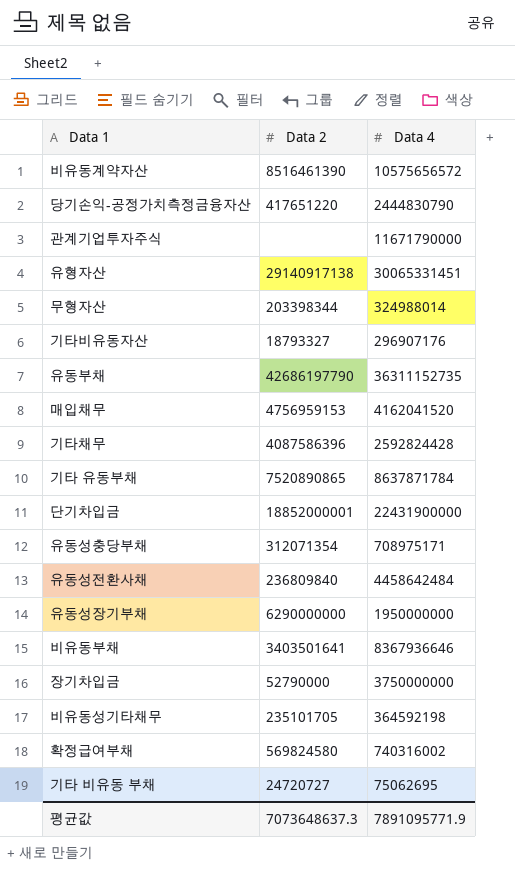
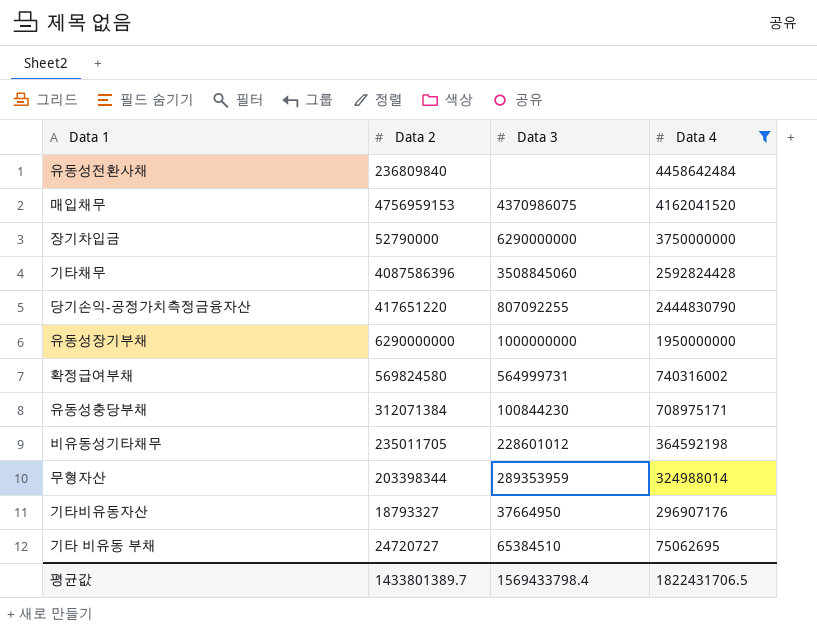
filter: none -> Data 4 <= 4458642484
row order: none -> Data 4 descending
column Data 3 | position: none -> 3
유동성충당부채 | Data 2: 312071354 -> 312071384
비유동성기타채무 | Data 2: 235101705 -> 235011705
평균값 | Data 2: 7073648637.3 -> 1433801389.7
평균값 | Data 4: 7891095771.9 -> 1822431706.5

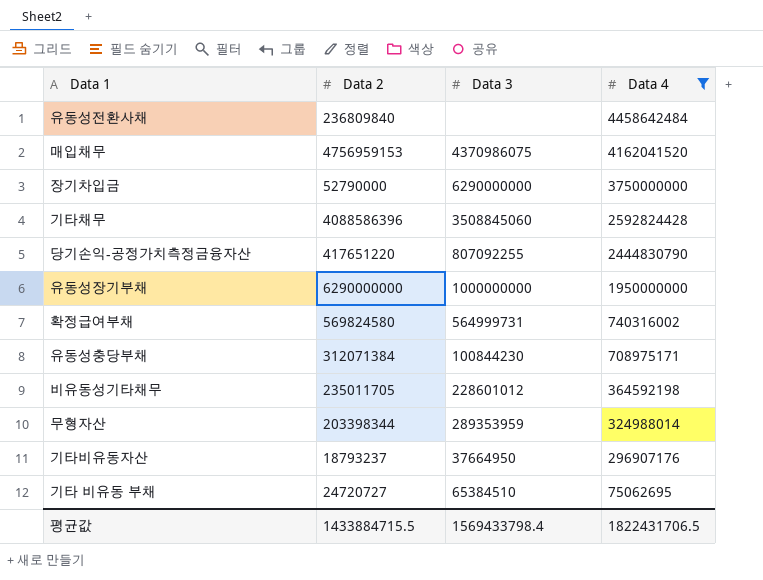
기타채무 | Data 2: 4087586396 -> 4088586396
기타비유동자산 | Data 2: 18793327 -> 18793237
평균값 | Data 2: 1433801389.7 -> 1433884715.5

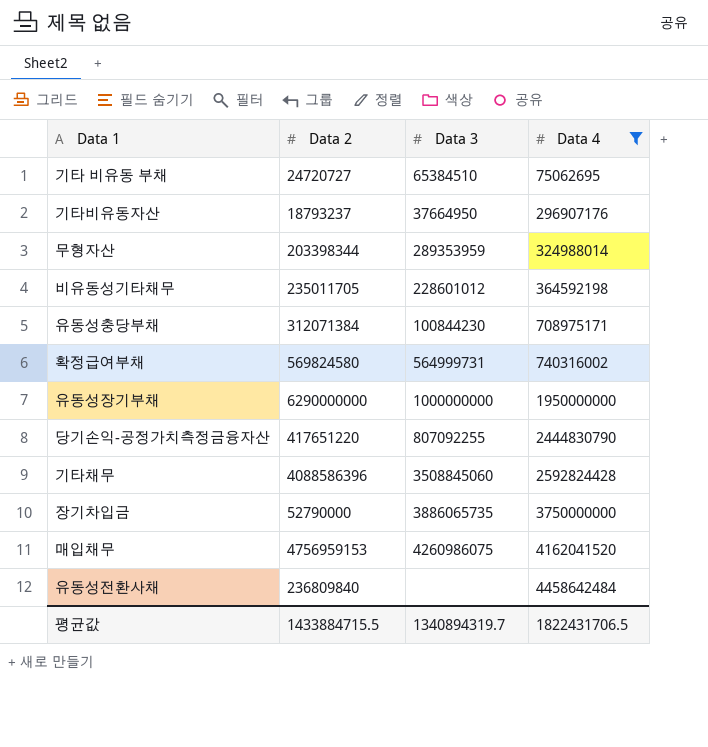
row order: Data 4 descending -> Data 4 ascending
장기차입금 | Data 3: 6290000000 -> 3886065735
매입채무 | Data 3: 4370986075 -> 4260986075
평균값 | Data 3: 1569433798.4 -> 1340894319.7

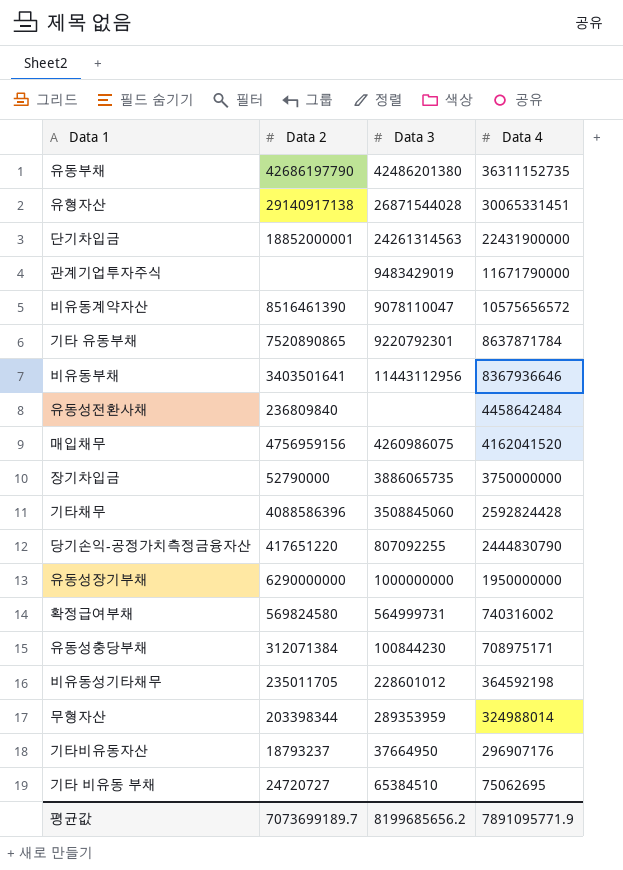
filter: Data 4 <= 4458642484 -> none
row order: Data 4 ascending -> Data 4 descending
매입채무 | Data 2: 4756959153 -> 4756959156
평균값 | Data 2: 1433884715.5 -> 7073699189.7
평균값 | Data 3: 1340894319.7 -> 8199685656.2
평균값 | Data 4: 1822431706.5 -> 7891095771.9

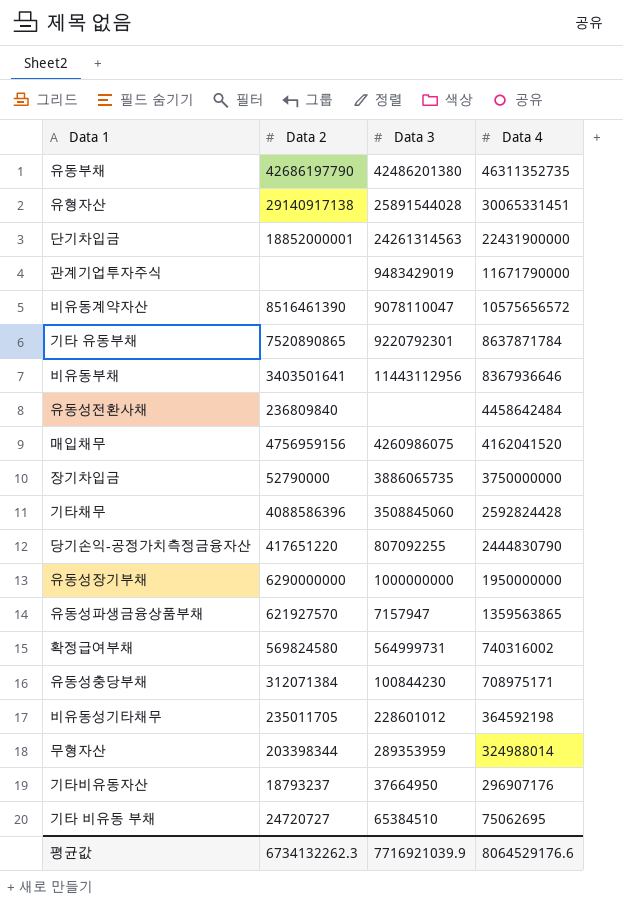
유동부채 | Data 4: 36311152735 -> 46311352735
유형자산 | Data 3: 26871544028 -> 25891544028
row 유동성파생금융상품부채: none -> 621927570 | 7157947 | 1359563865
평균값 | Data 2: 7073699189.7 -> 6734132262.3
평균값 | Data 3: 8199685656.2 -> 7716921039.9
평균값 | Data 4: 7891095771.9 -> 8064529176.6

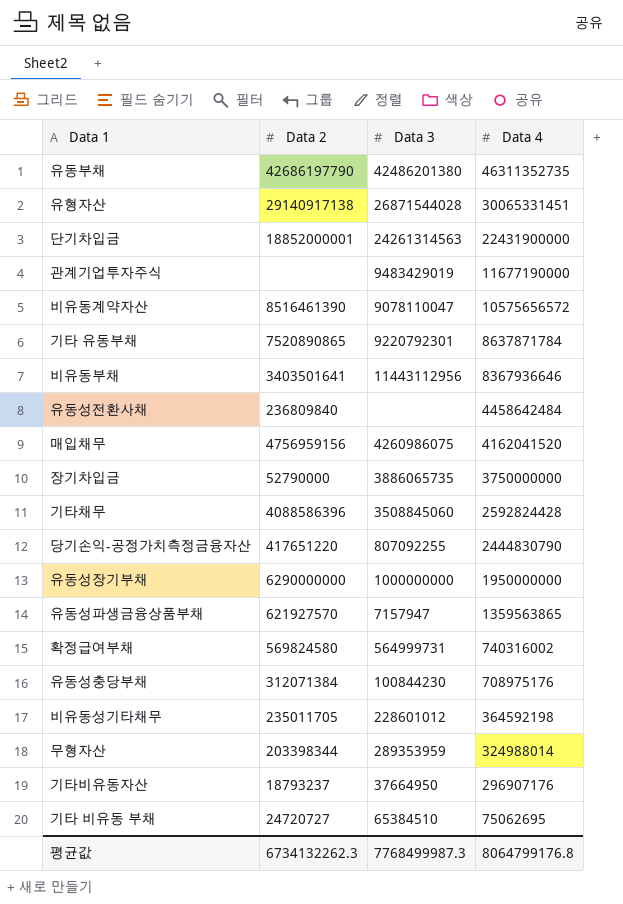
유형자산 | Data 3: 25891544028 -> 26871544028
관계기업투자주식 | Data 4: 11671790000 -> 11677190000
유동성충당부채 | Data 4: 708975171 -> 708975176
평균값 | Data 3: 7716921039.9 -> 7768499987.3
평균값 | Data 4: 8064529176.6 -> 8064799176.8

